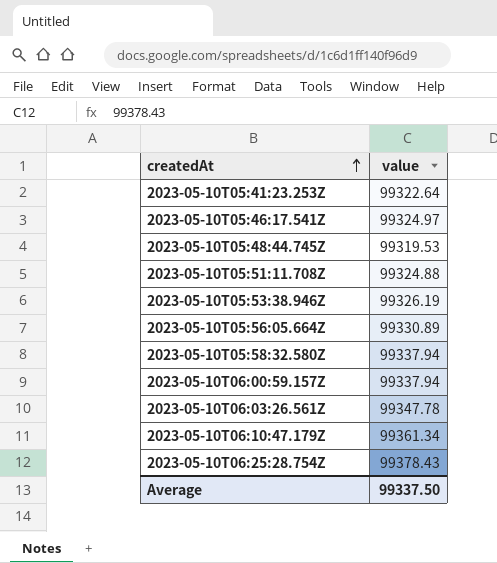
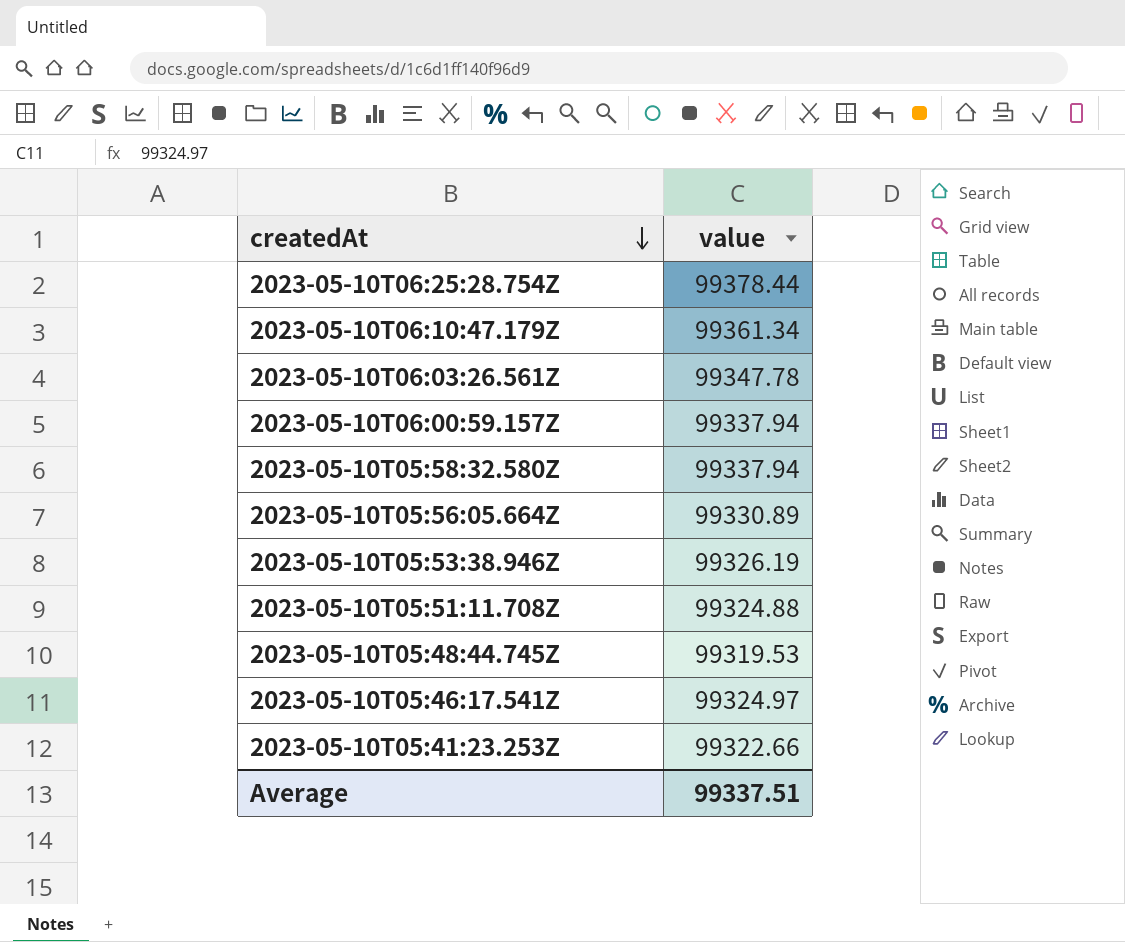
row order: createdAt ascending -> createdAt descending
2023-05-10T06:25:28.754Z | value: 99378.43 -> 99378.44
2023-05-10T05:41:23.253Z | value: 99322.64 -> 99322.66
Average | value: 99337.50 -> 99337.51

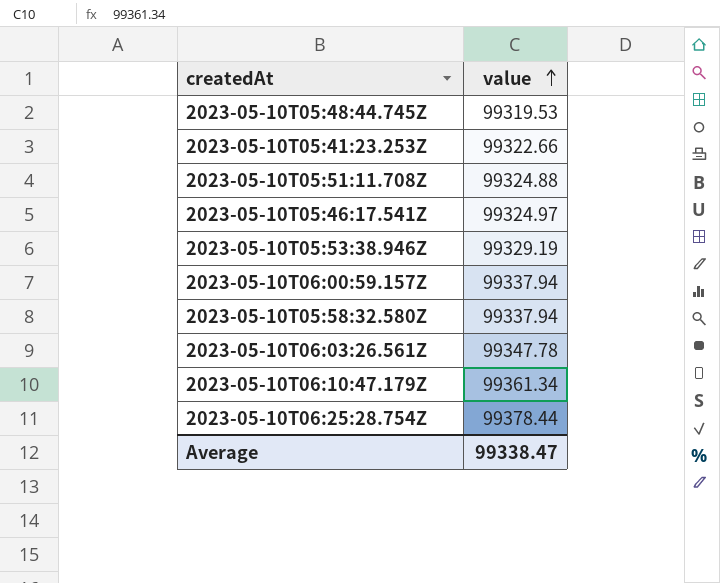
row order: createdAt descending -> value ascending
row 2023-05-10T05:56:05.664Z: 99330.89 -> none
2023-05-10T05:53:38.946Z | value: 99326.19 -> 99329.19
Average | value: 99337.51 -> 99338.47

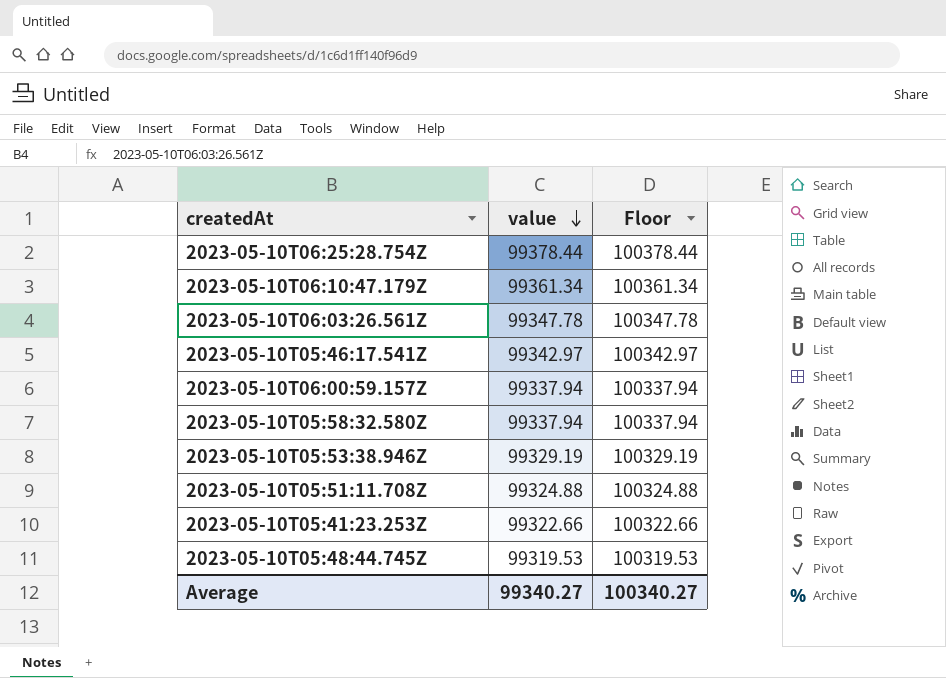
row order: value ascending -> value descending
column Floor | formula: none -> [value] + 1000
2023-05-10T05:46:17.541Z | value: 99324.97 -> 99342.97
Average | value: 99338.47 -> 99340.27

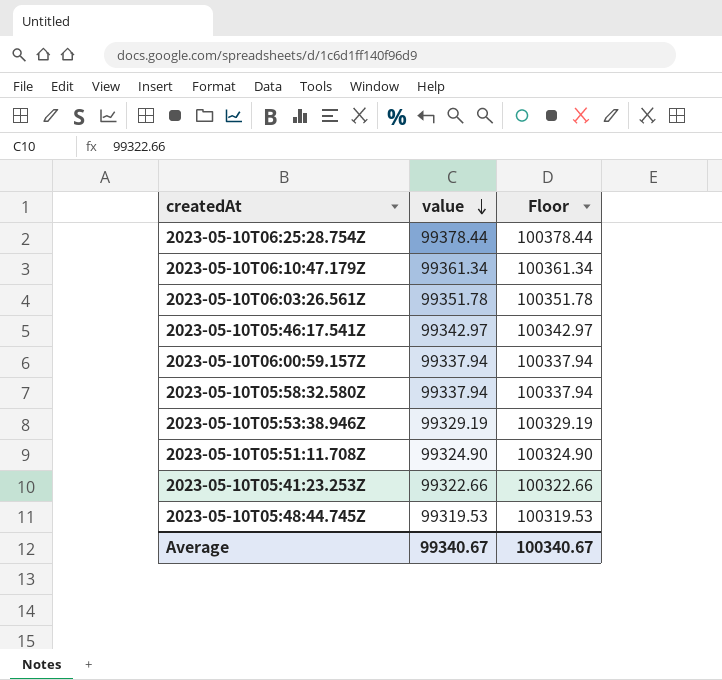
2023-05-10T06:03:26.561Z | value: 99347.78 -> 99351.78
2023-05-10T06:03:26.561Z | Floor: 100347.78 -> 100351.78
2023-05-10T05:51:11.708Z | value: 99324.88 -> 99324.90
2023-05-10T05:51:11.708Z | Floor: 100324.88 -> 100324.90
Average | value: 99340.27 -> 99340.67
Average | Floor: 100340.27 -> 100340.67

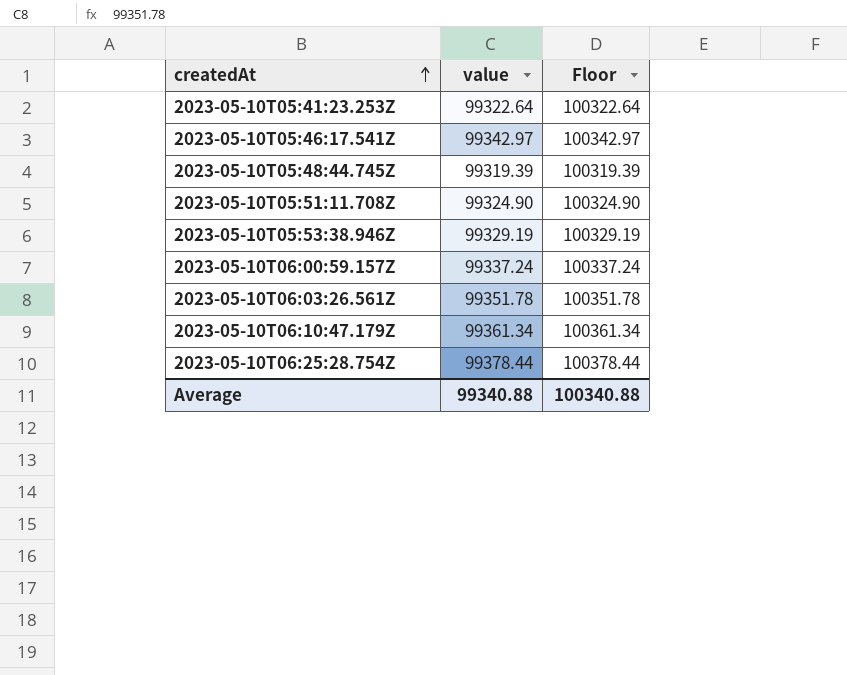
row order: value descending -> createdAt ascending
row 2023-05-10T05:58:32.580Z: 99337.94 | 100337.94 -> none
2023-05-10T05:41:23.253Z | value: 99322.66 -> 99322.64
2023-05-10T05:41:23.253Z | Floor: 100322.66 -> 100322.64
2023-05-10T05:48:44.745Z | value: 99319.53 -> 99319.39
2023-05-10T05:48:44.745Z | Floor: 100319.53 -> 100319.39
2023-05-10T06:00:59.157Z | value: 99337.94 -> 99337.24
2023-05-10T06:00:59.157Z | Floor: 100337.94 -> 100337.24
Average | value: 99340.67 -> 99340.88
Average | Floor: 100340.67 -> 100340.88

